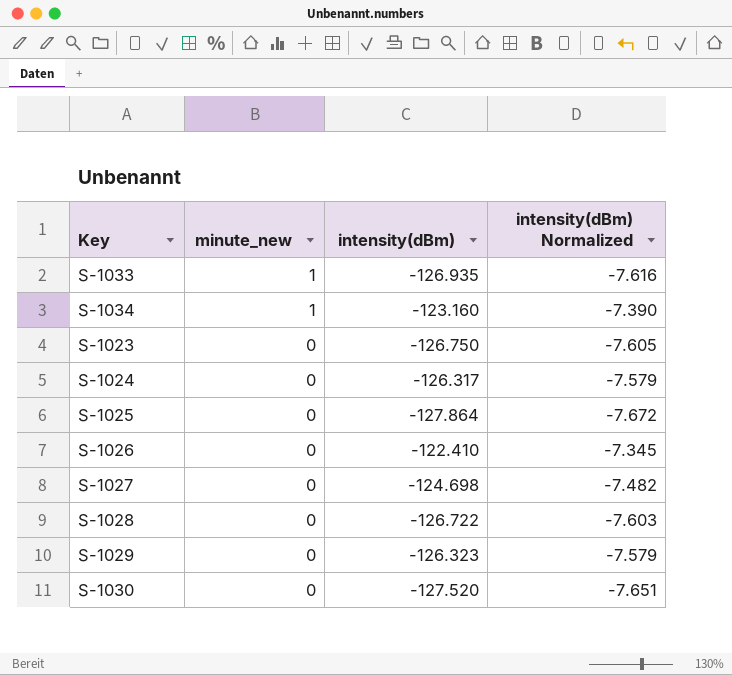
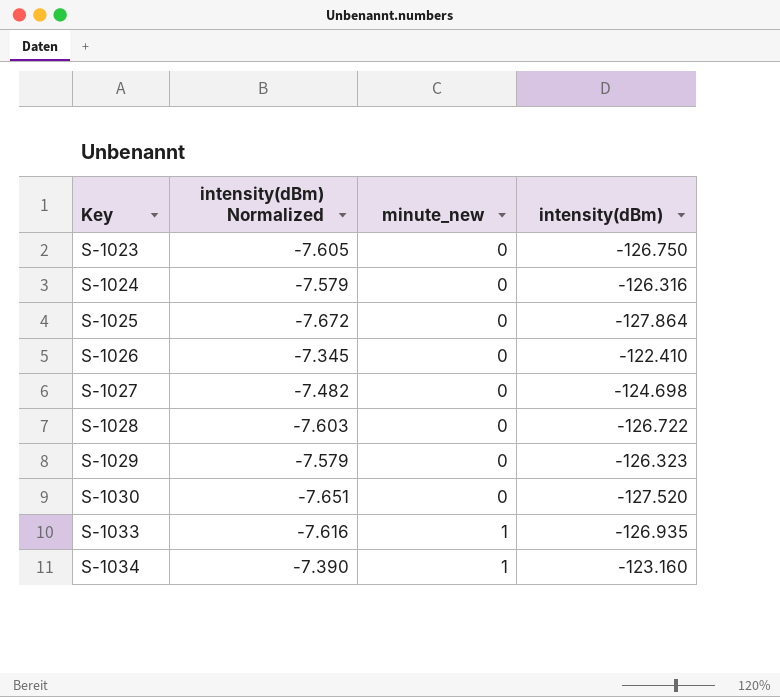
row order: minute_new descending -> Key ascending
column intensity(dBm) Normalized | position: 4 -> 2
S-1024 | intensity(dBm): -126.317 -> -126.316

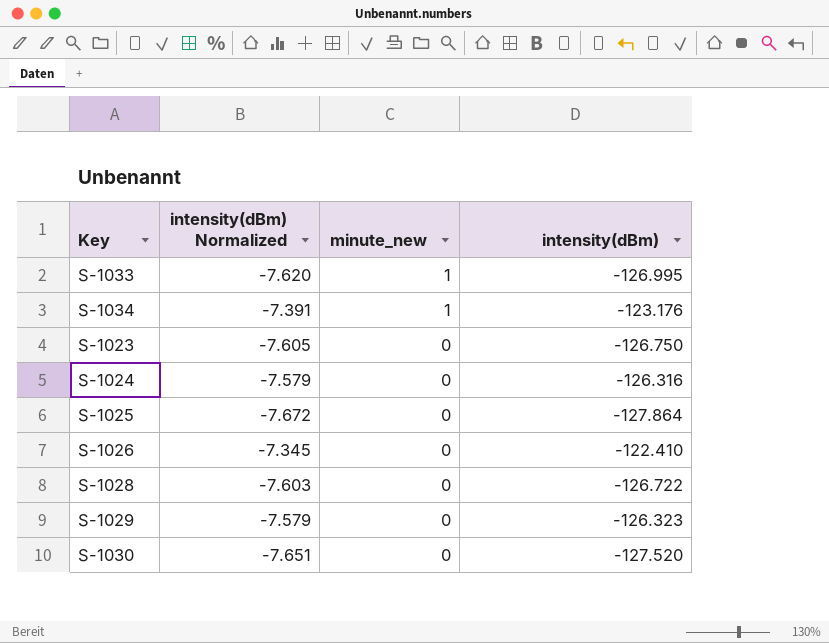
row order: Key ascending -> minute_new descending
row S-1027: -7.482 | 0 | -124.698 -> none
S-1033 | intensity(dBm) Normalized: -7.616 -> -7.620
S-1033 | intensity(dBm): -126.935 -> -126.995
S-1034 | intensity(dBm) Normalized: -7.390 -> -7.391
S-1034 | intensity(dBm): -123.160 -> -123.176

